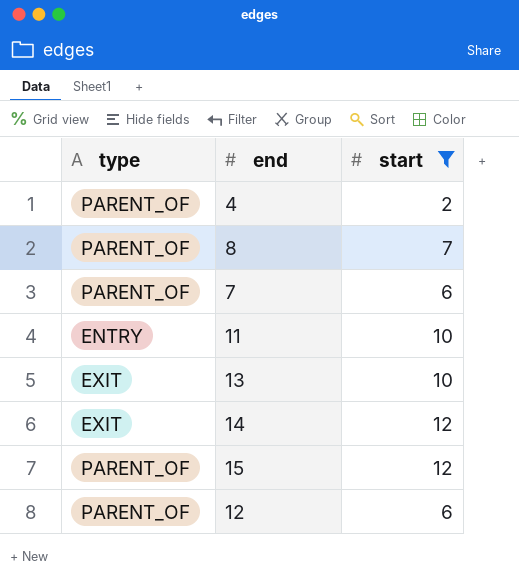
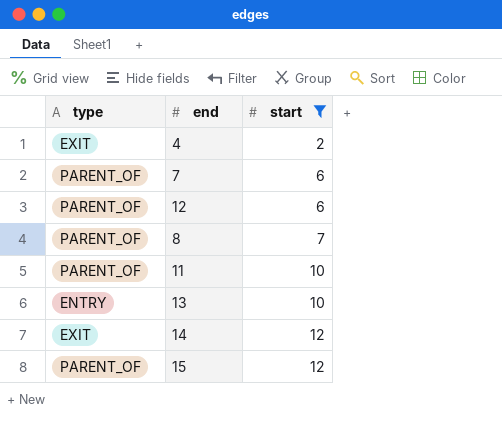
row order: none -> start ascending
4 | type: PARENT_OF -> EXIT
11 | type: ENTRY -> PARENT_OF
13 | type: EXIT -> ENTRY

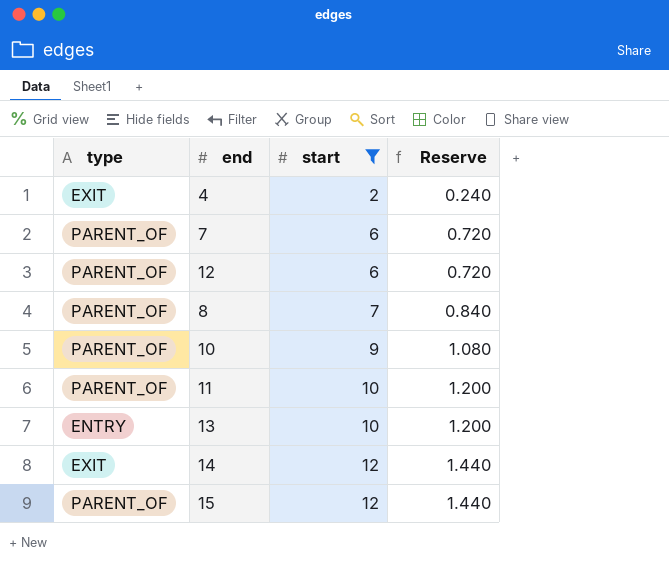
column Reserve | formula: none -> [start] * 0.12
row 10: none -> PARENT_OF | 9 | 1.080

